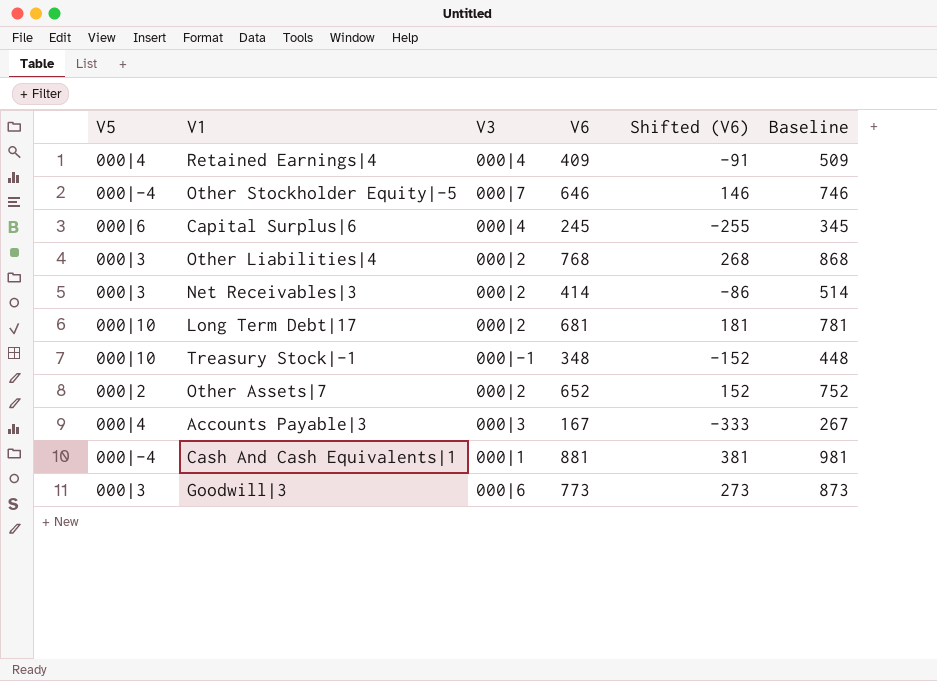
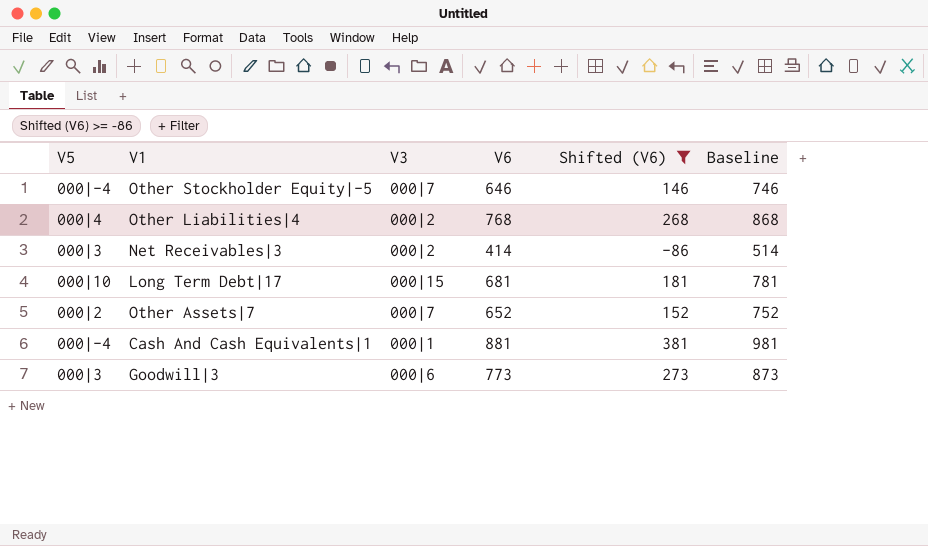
filter: none -> Shifted (V6) >= -86
Other Liabilities|4 | V5: 000|3 -> 000|4
Long Term Debt|17 | V3: 000|2 -> 000|15
Other Assets|7 | V3: 000|2 -> 000|7

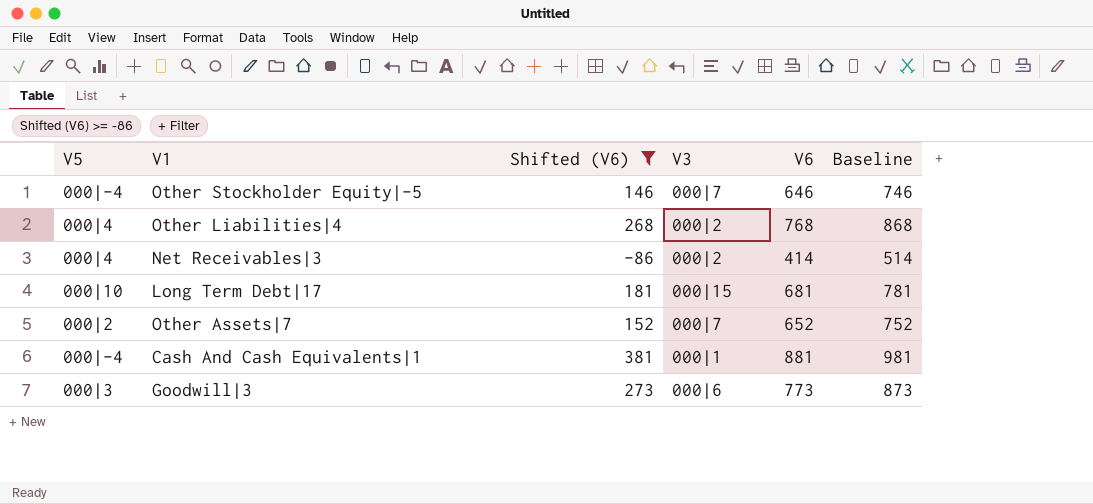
column Shifted (V6) | position: 5 -> 3
Net Receivables|3 | V5: 000|3 -> 000|4

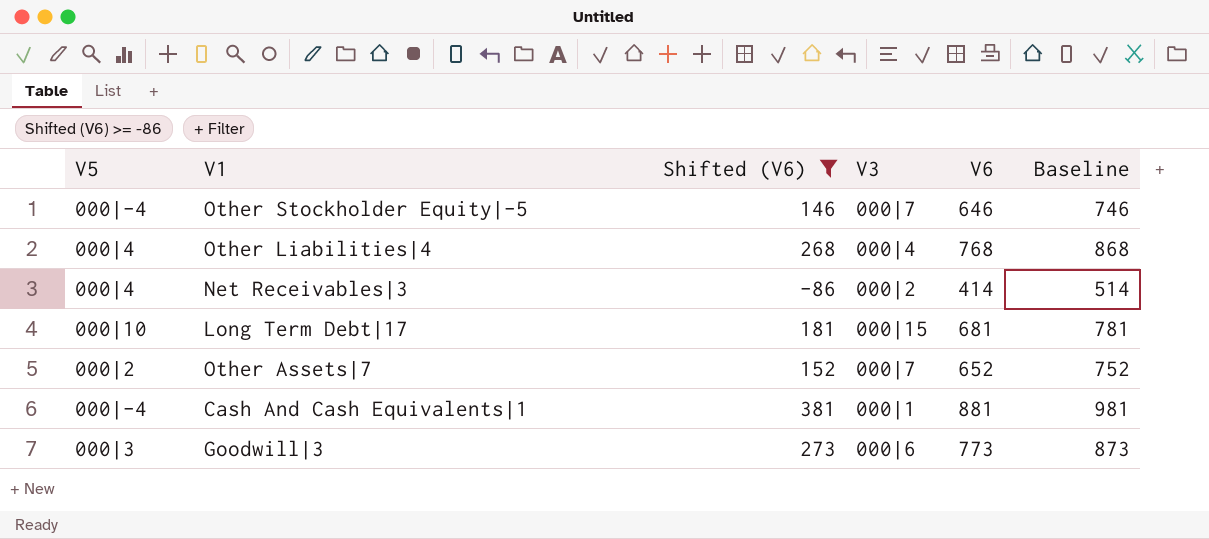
Other Liabilities|4 | V3: 000|2 -> 000|4

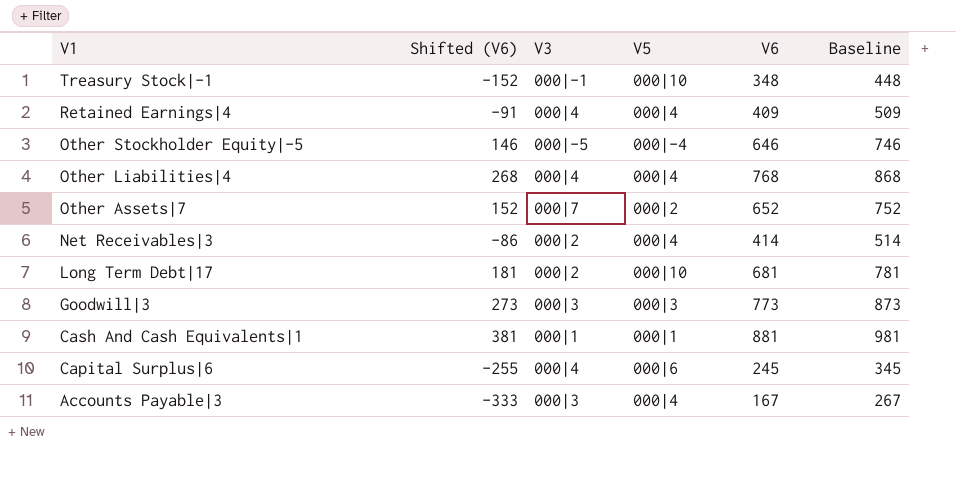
filter: Shifted (V6) >= -86 -> none
row order: none -> V1 descending
column V5 | position: 1 -> 4
Other Stockholder Equity|-5 | V3: 000|7 -> 000|-5
Long Term Debt|17 | V3: 000|15 -> 000|2
Goodwill|3 | V3: 000|6 -> 000|3
Cash And Cash Equivalents|1 | V5: 000|-4 -> 000|1

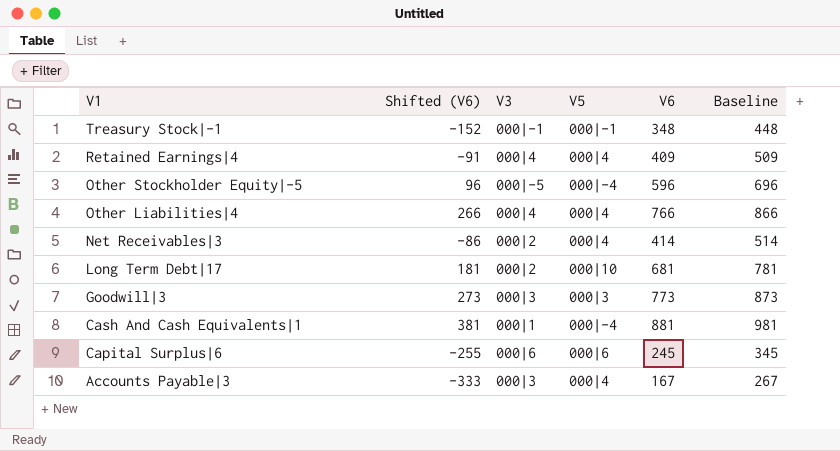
row Other Assets|7: 152 | 000|7 | 000|2 | 652 | 752 -> none
Treasury Stock|-1 | V5: 000|10 -> 000|-1
Other Stockholder Equity|-5 | Shifted (V6): 146 -> 96
Other Stockholder Equity|-5 | V6: 646 -> 596
Other Stockholder Equity|-5 | Baseline: 746 -> 696
Other Liabilities|4 | Shifted (V6): 268 -> 266
Other Liabilities|4 | V6: 768 -> 766
Other Liabilities|4 | Baseline: 868 -> 866
Cash And Cash Equivalents|1 | V5: 000|1 -> 000|-4
Capital Surplus|6 | V3: 000|4 -> 000|6

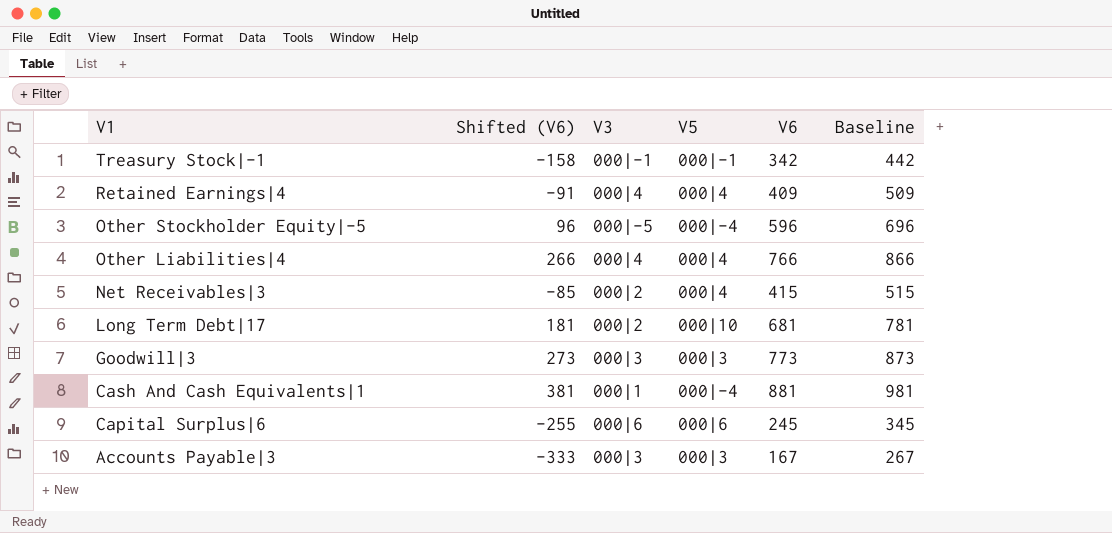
Treasury Stock|-1 | Shifted (V6): -152 -> -158
Treasury Stock|-1 | V6: 348 -> 342
Treasury Stock|-1 | Baseline: 448 -> 442
Net Receivables|3 | Shifted (V6): -86 -> -85
Net Receivables|3 | V6: 414 -> 415
Net Receivables|3 | Baseline: 514 -> 515
Accounts Payable|3 | V5: 000|4 -> 000|3

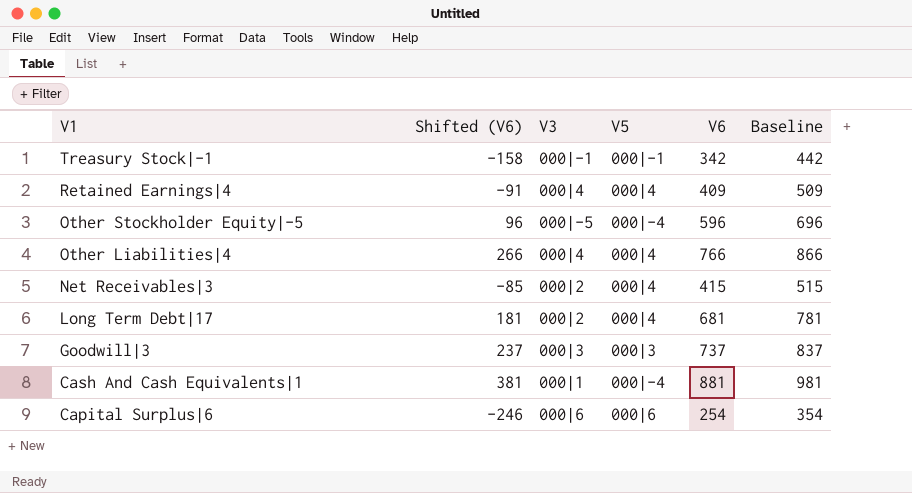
row Accounts Payable|3: -333 | 000|3 | 000|3 | 167 | 267 -> none
Long Term Debt|17 | V5: 000|10 -> 000|4
Goodwill|3 | Shifted (V6): 273 -> 237
Goodwill|3 | V6: 773 -> 737
Goodwill|3 | Baseline: 873 -> 837
Capital Surplus|6 | Shifted (V6): -255 -> -246
Capital Surplus|6 | V6: 245 -> 254
Capital Surplus|6 | Baseline: 345 -> 354

